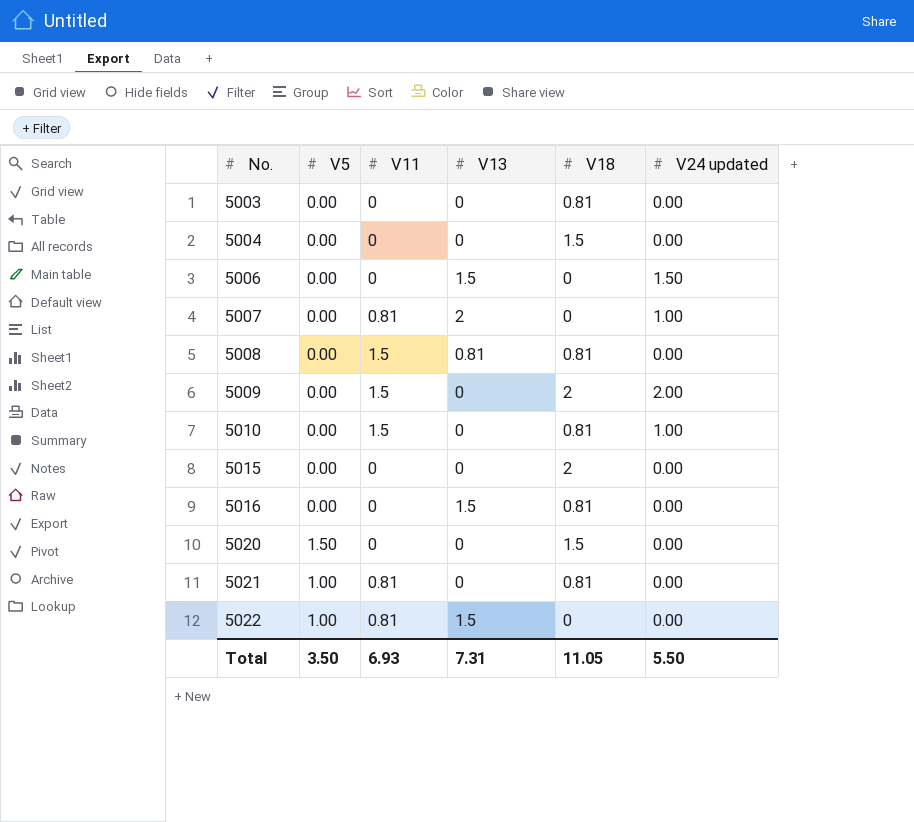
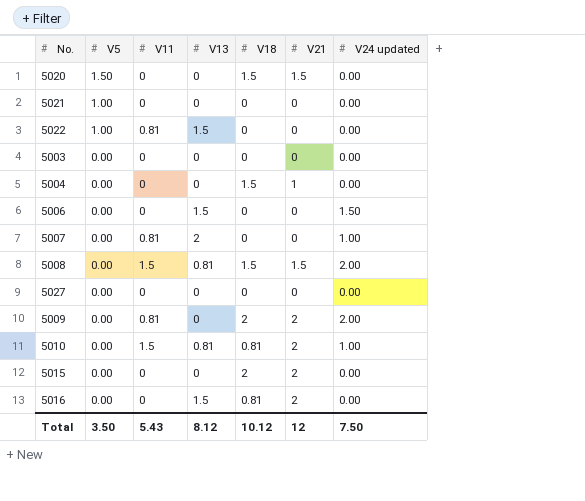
row order: No. ascending -> V5 descending
column V21 | position: none -> 6
5021 | V11: 0.81 -> 0
5021 | V18: 0.81 -> 0
5003 | V18: 0.81 -> 0
5008 | V18: 0.81 -> 1.5
5008 | V24 updated: 0.00 -> 2.00
row 5027: none -> 0.00 | 0 | 0 | 0 | 0 | 0.00
5009 | V11: 1.5 -> 0.81
5010 | V13: 0 -> 0.81
Total | V11: 6.93 -> 5.43
Total | V13: 7.31 -> 8.12
Total | V18: 11.05 -> 10.12
Total | V24 updated: 5.50 -> 7.50

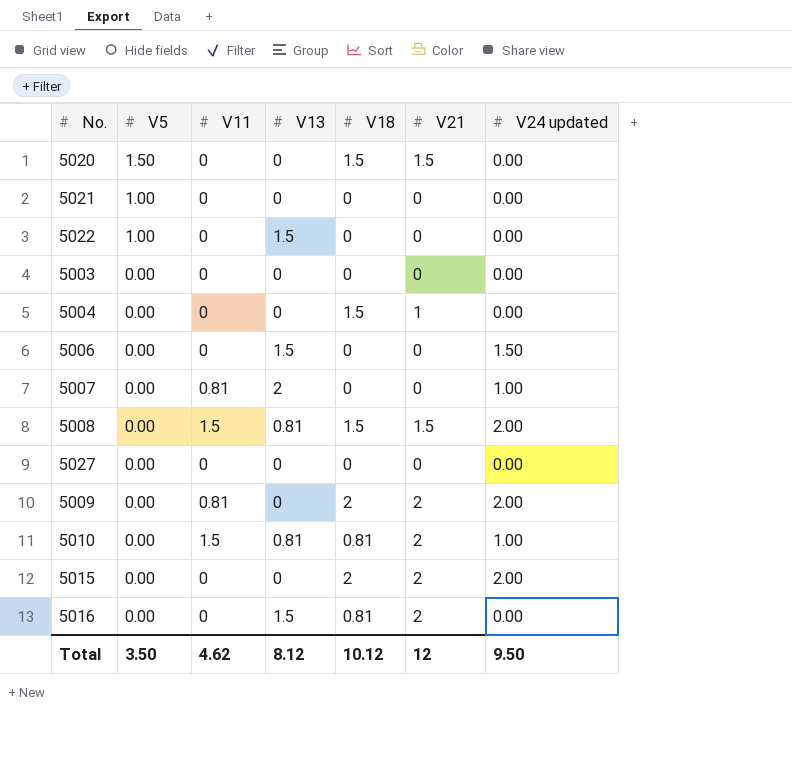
5022 | V11: 0.81 -> 0
5015 | V24 updated: 0.00 -> 2.00
Total | V11: 5.43 -> 4.62
Total | V24 updated: 7.50 -> 9.50

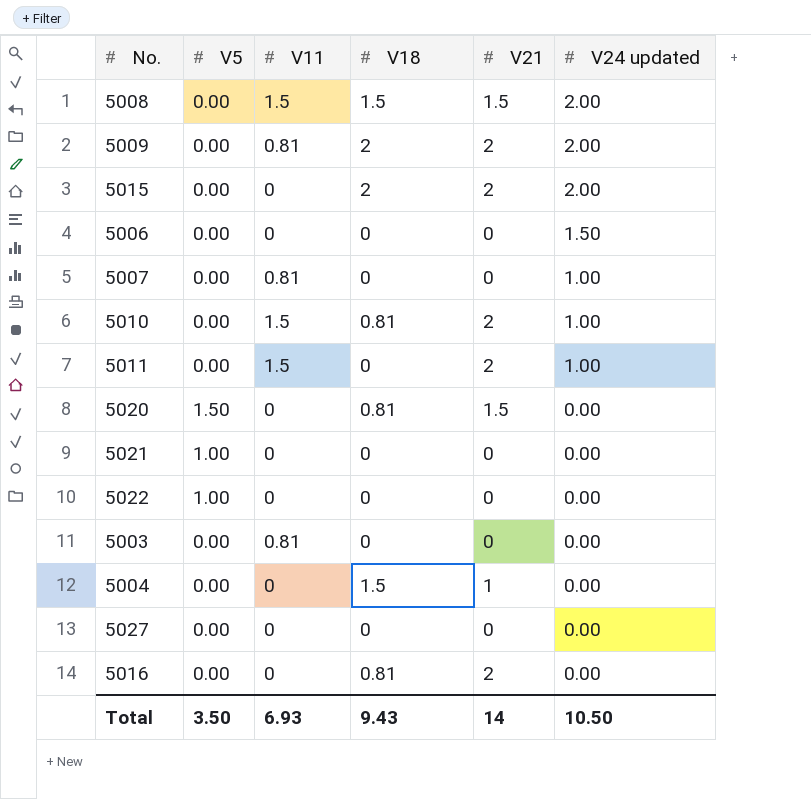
row order: V5 descending -> V24 updated descending
column V13 | position: 4 -> none
row 5011: none -> 0.00 | 1.5 | 0 | 2 | 1.00
5020 | V18: 1.5 -> 0.81
5003 | V11: 0 -> 0.81
Total | V11: 4.62 -> 6.93
Total | V18: 10.12 -> 9.43
Total | V21: 12 -> 14
Total | V24 updated: 9.50 -> 10.50

